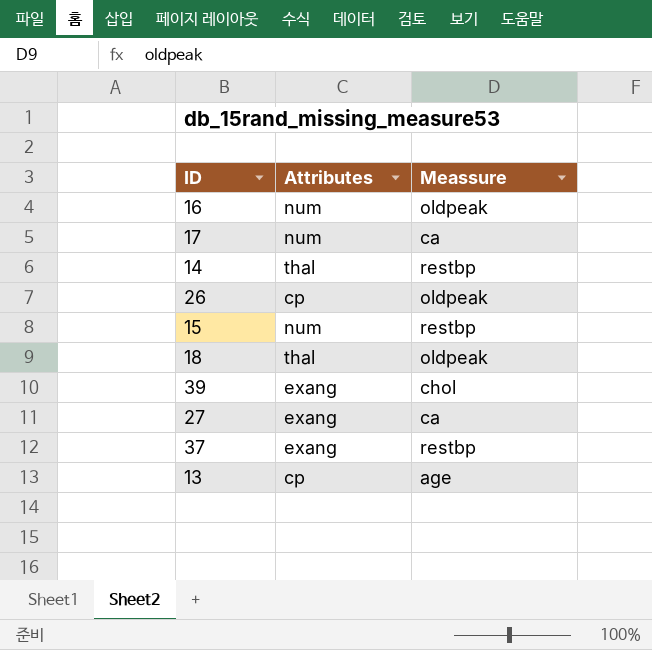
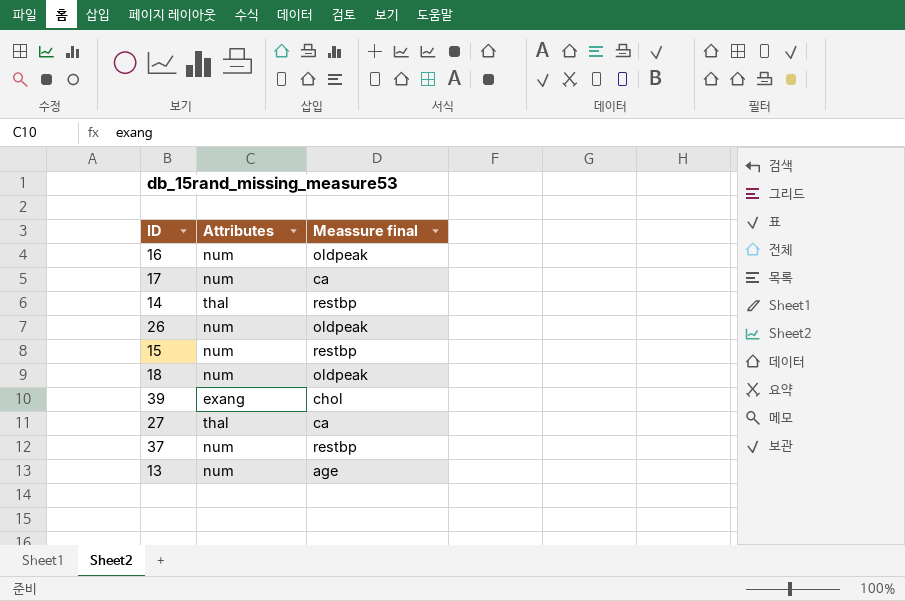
column name: Meassure -> Meassure final
26 | Attributes: cp -> num
18 | Attributes: thal -> num
27 | Attributes: exang -> thal
37 | Attributes: exang -> num
13 | Attributes: cp -> num

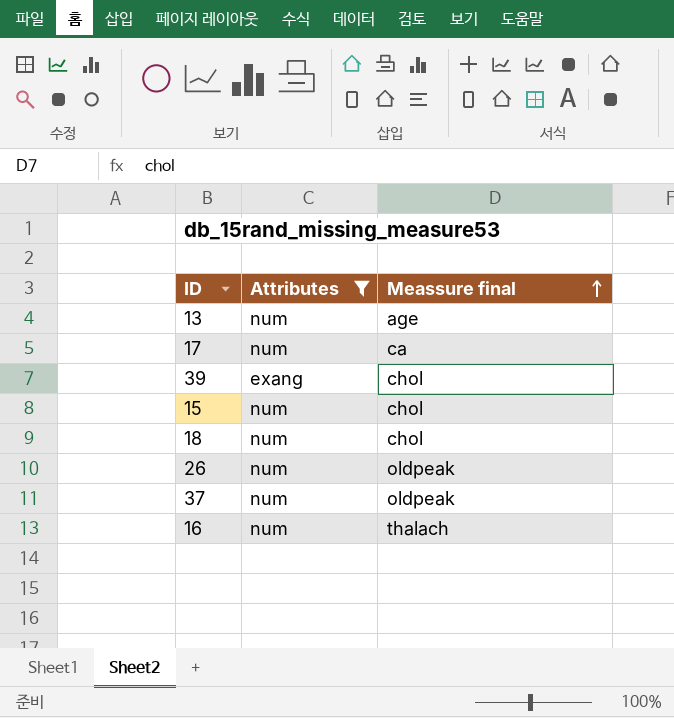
filter: none -> Attributes != thal
row order: none -> Meassure final ascending
15 | Meassure final: restbp -> chol
18 | Meassure final: oldpeak -> chol
37 | Meassure final: restbp -> oldpeak
16 | Meassure final: oldpeak -> thalach

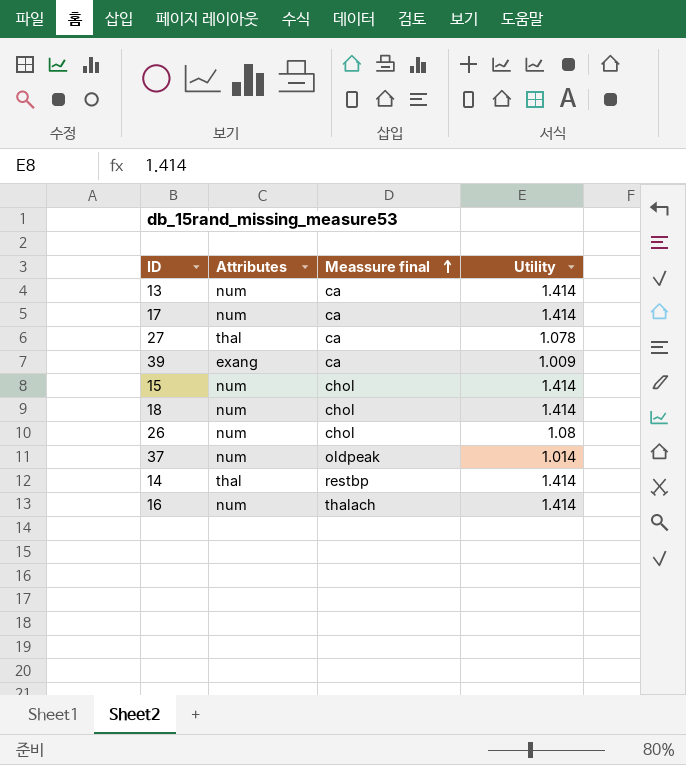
filter: Attributes != thal -> none
column Utility | position: none -> 4
13 | Meassure final: age -> ca
39 | Meassure final: chol -> ca
26 | Meassure final: oldpeak -> chol

